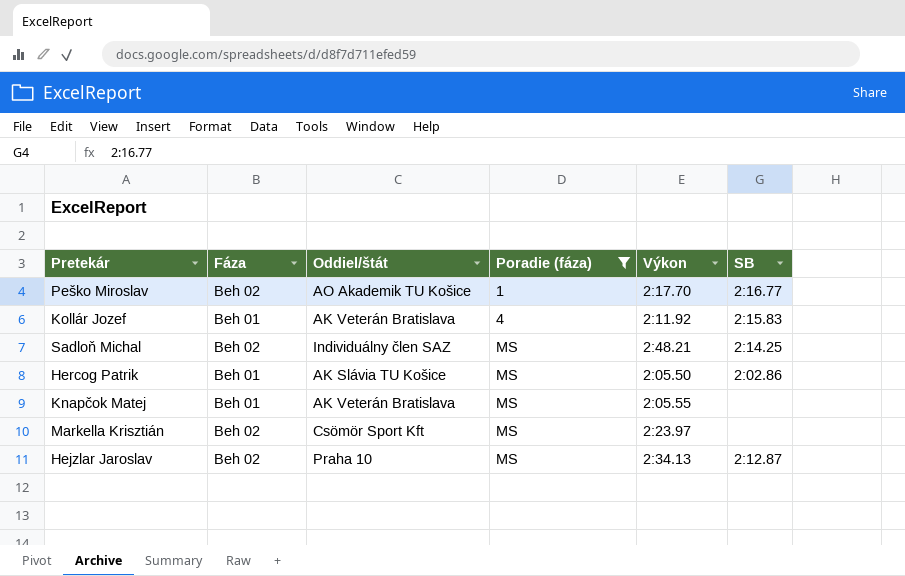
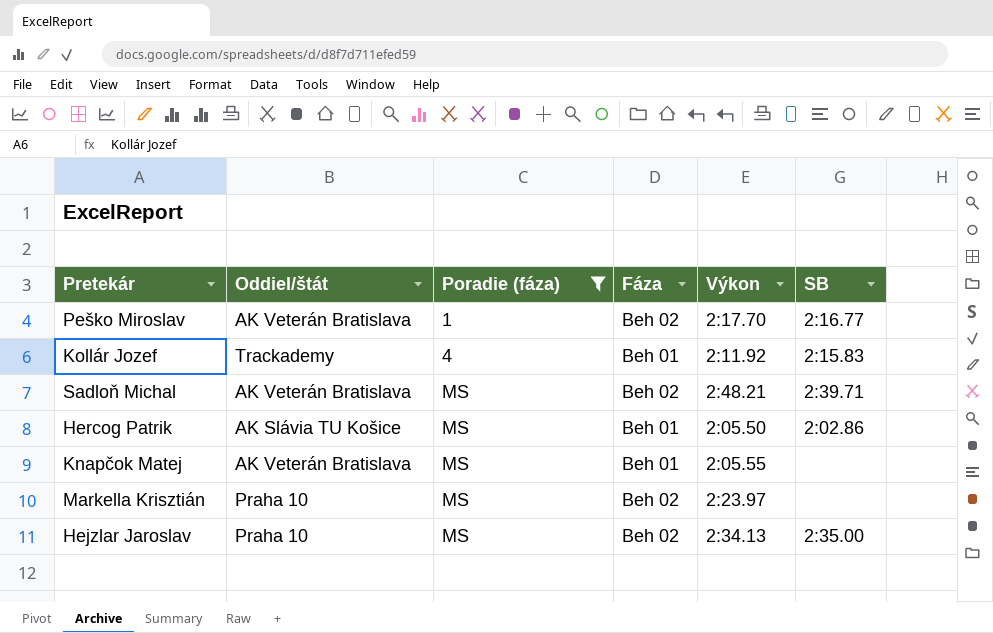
column Fáza | position: 2 -> 4
Peško Miroslav | Oddiel/štát: AO Akademik TU Košice -> AK Veterán Bratislava
Kollár Jozef | Oddiel/štát: AK Veterán Bratislava -> Trackademy
Sadloň Michal | Oddiel/štát: Individuálny člen SAZ -> AK Veterán Bratislava
Sadloň Michal | SB: 2:14.25 -> 2:39.71
Markella Krisztián | Oddiel/štát: Csömör Sport Kft -> Praha 10
Hejzlar Jaroslav | SB: 2:12.87 -> 2:35.00

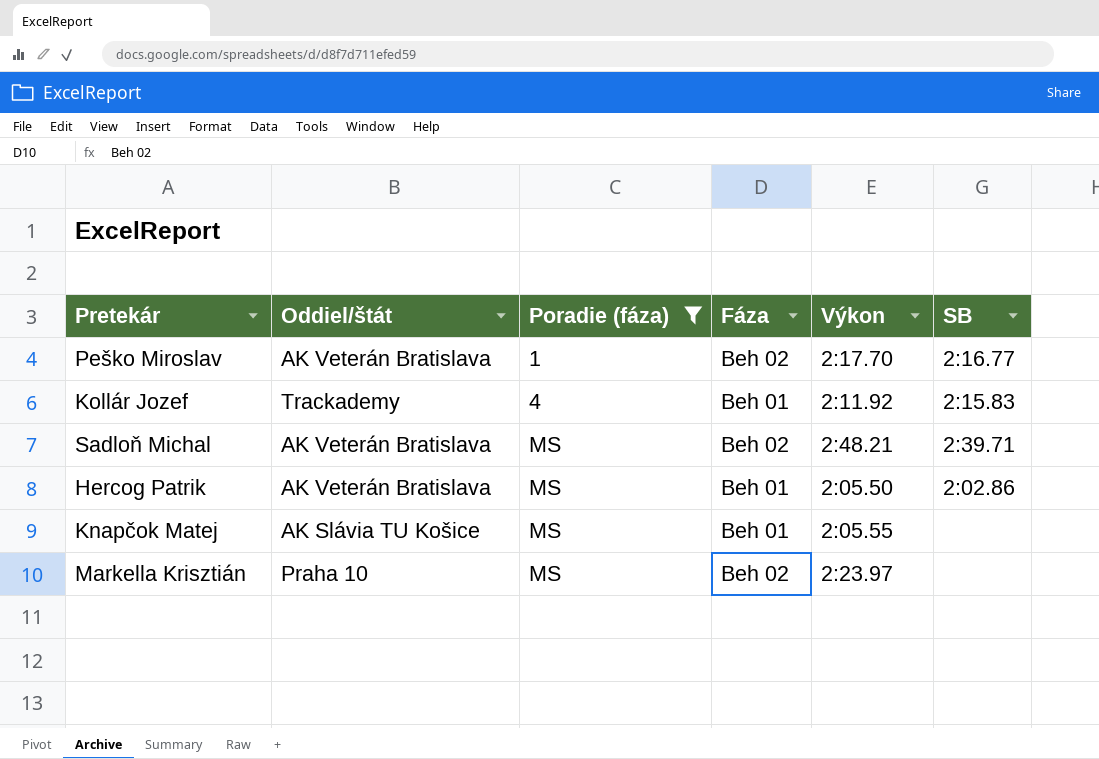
row Hejzlar Jaroslav: Praha 10 | MS | Beh 02 | 2:34.13 | 2:35.00 -> none
Hercog Patrik | Oddiel/štát: AK Slávia TU Košice -> AK Veterán Bratislava
Knapčok Matej | Oddiel/štát: AK Veterán Bratislava -> AK Slávia TU Košice

